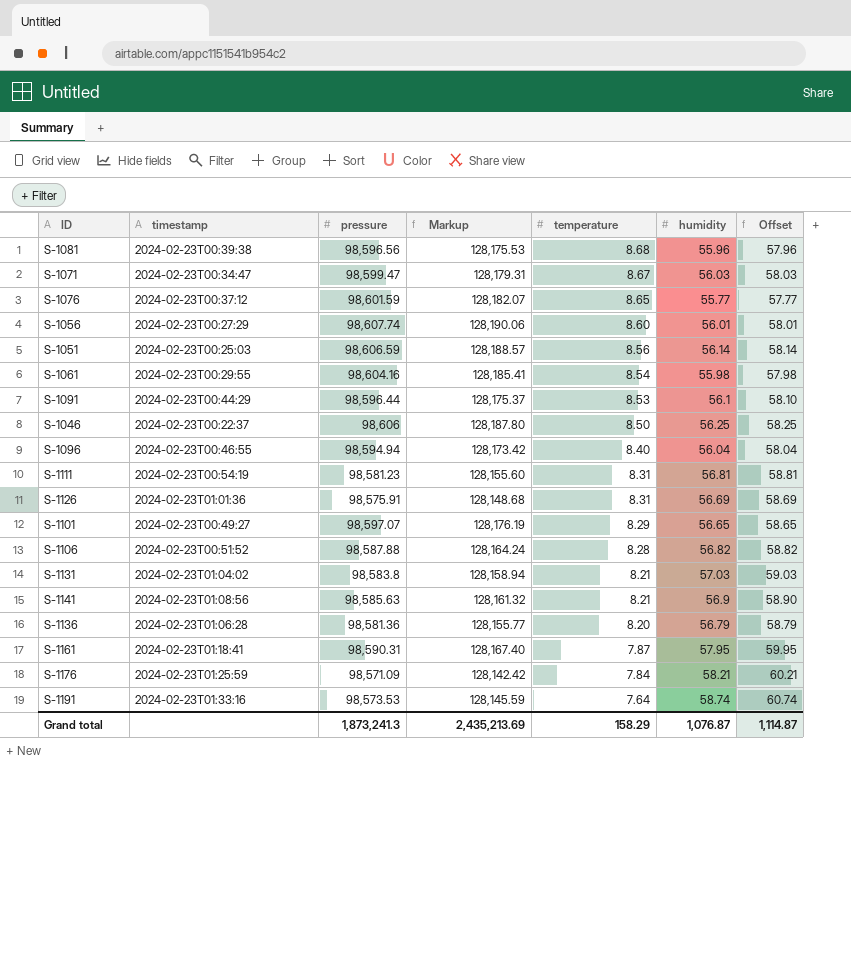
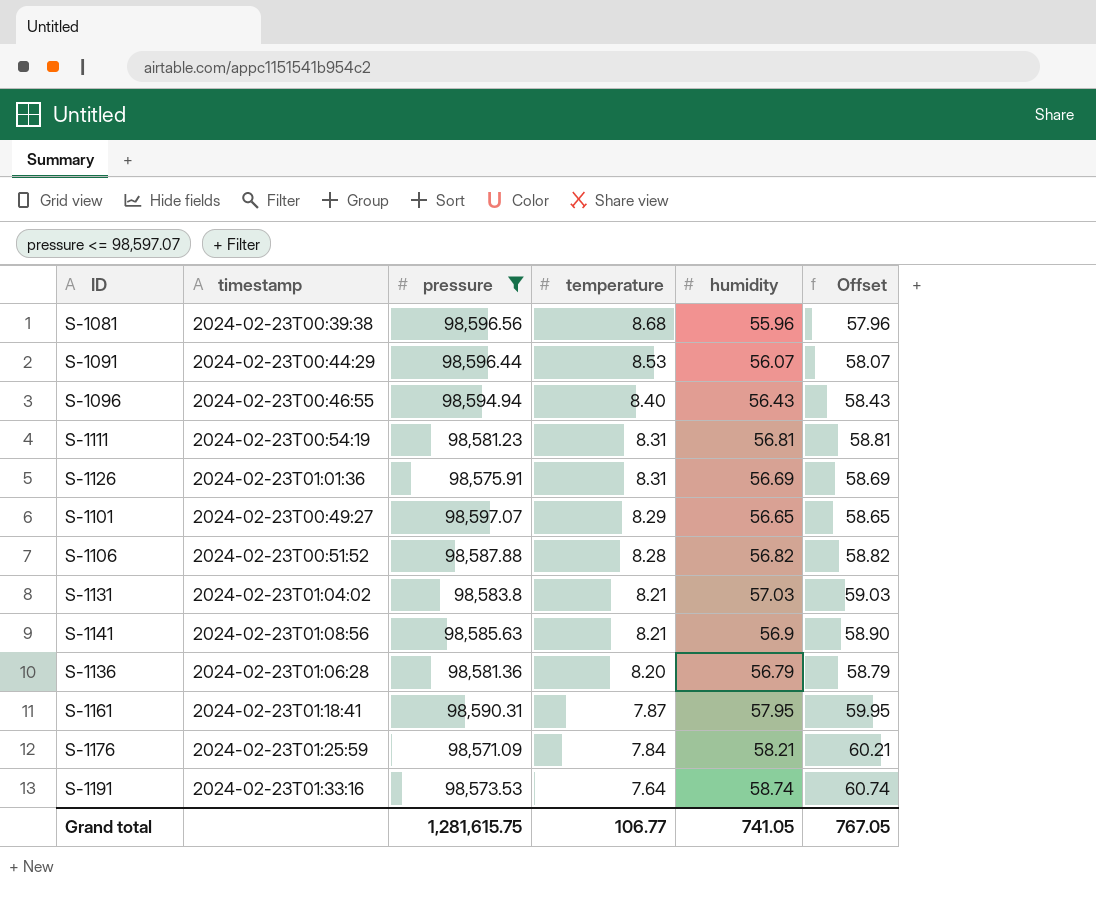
filter: none -> pressure <= 98,597.07
column Markup | formula: [pressure] * 1.3 -> none
S-1091 | humidity: 56.1 -> 56.07
S-1091 | Offset: 58.10 -> 58.07
S-1096 | humidity: 56.04 -> 56.43
S-1096 | Offset: 58.04 -> 58.43
Grand total | pressure: 1,873,241.3 -> 1,281,615.75
Grand total | temperature: 158.29 -> 106.77
Grand total | humidity: 1,076.87 -> 741.05
Grand total | Offset: 1,114.87 -> 767.05

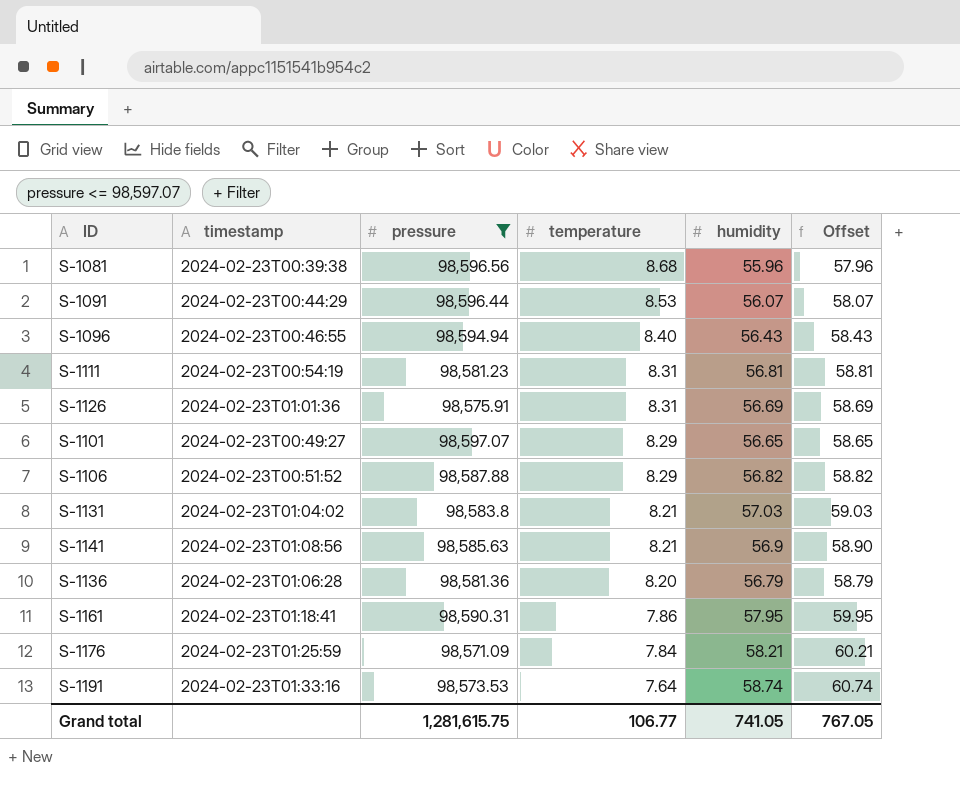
S-1106 | temperature: 8.28 -> 8.29
S-1161 | temperature: 7.87 -> 7.86

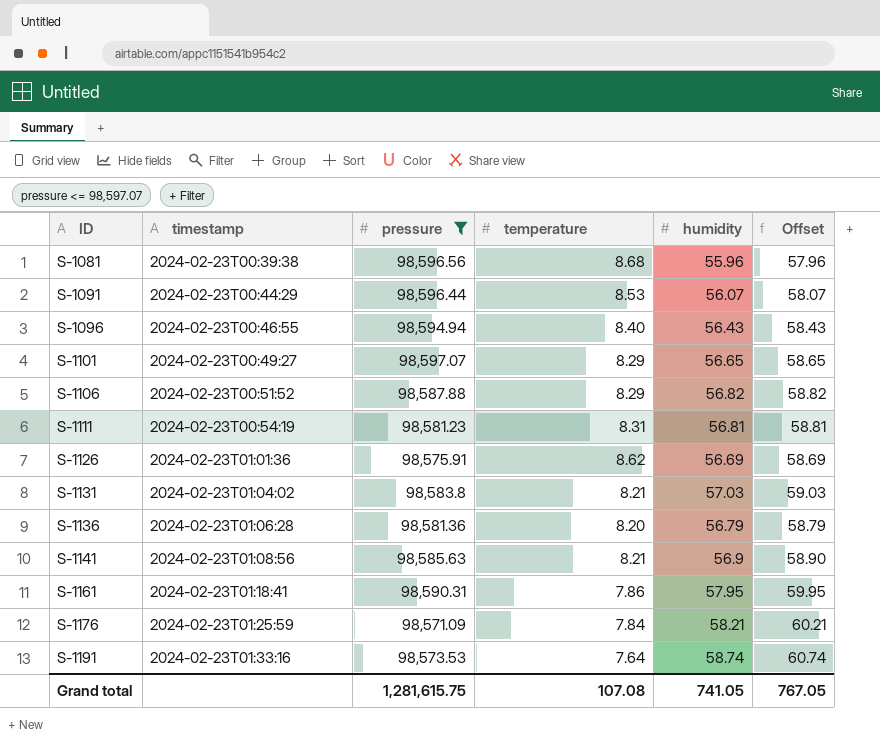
row order: temperature descending -> ID ascending
S-1126 | temperature: 8.31 -> 8.62
Grand total | temperature: 106.77 -> 107.08

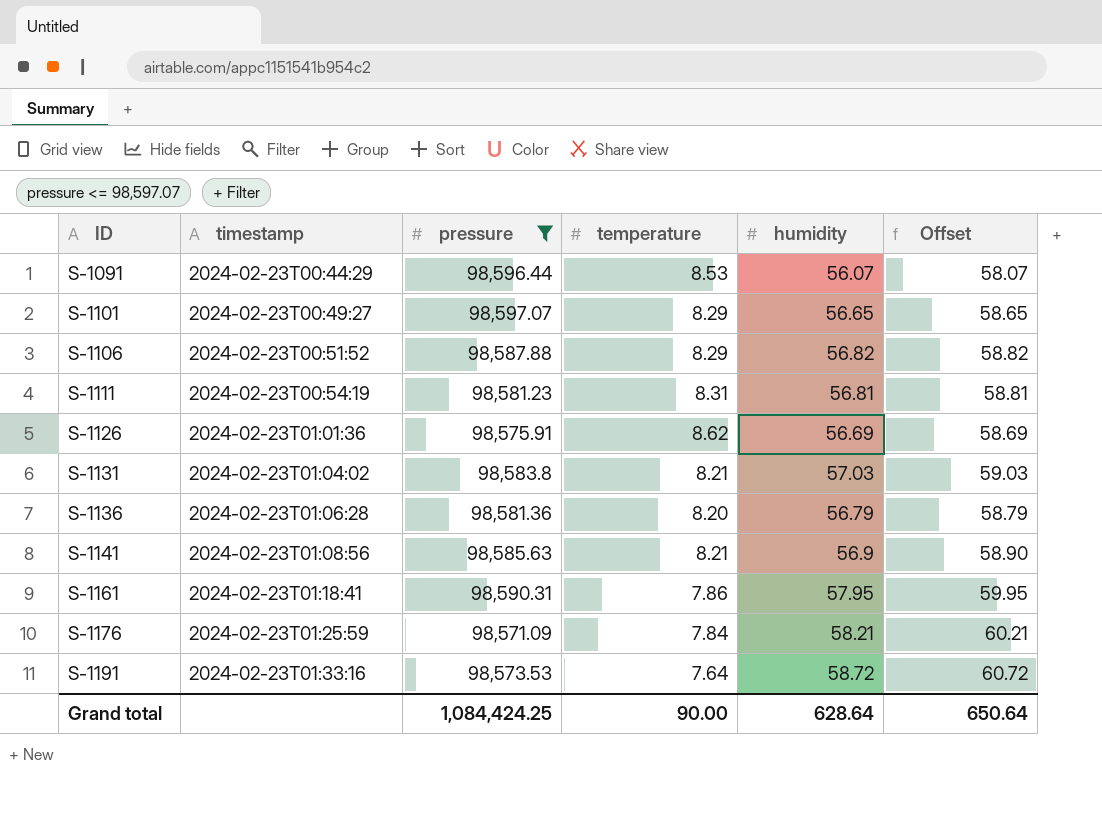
row S-1081: 2024-02-23T00:39:38 | 98,596.56 | 8.68 | 55.96 | 57.96 -> none
row S-1096: 2024-02-23T00:46:55 | 98,594.94 | 8.40 | 56.43 | 58.43 -> none
S-1191 | humidity: 58.74 -> 58.72
S-1191 | Offset: 60.74 -> 60.72
Grand total | pressure: 1,281,615.75 -> 1,084,424.25
Grand total | temperature: 107.08 -> 90.00
Grand total | humidity: 741.05 -> 628.64
Grand total | Offset: 767.05 -> 650.64

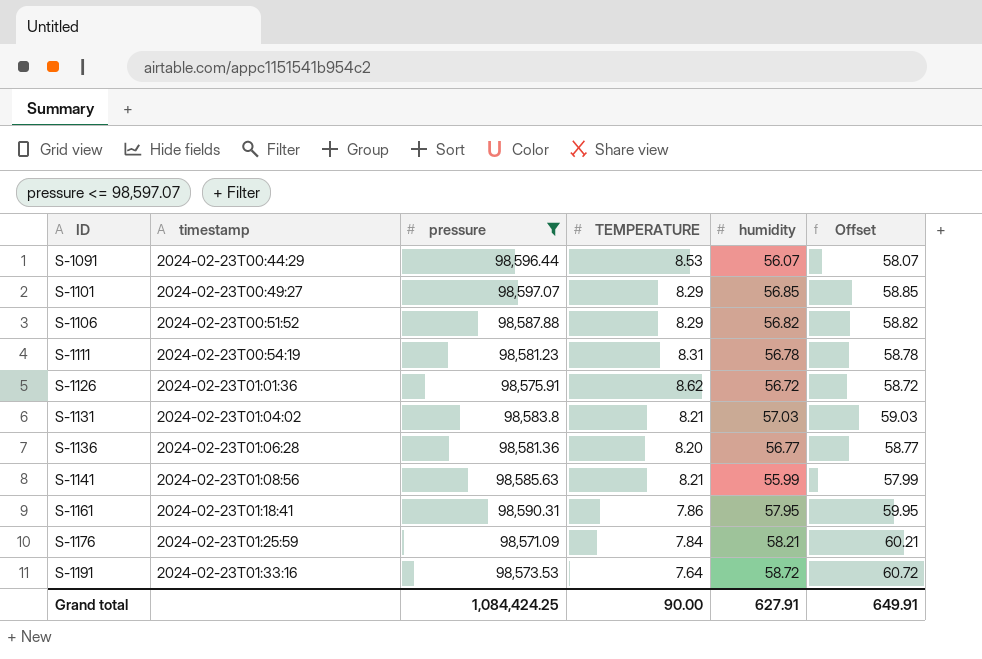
column name: temperature -> TEMPERATURE
S-1101 | humidity: 56.65 -> 56.85
S-1101 | Offset: 58.65 -> 58.85
S-1111 | humidity: 56.81 -> 56.78
S-1111 | Offset: 58.81 -> 58.78
S-1126 | humidity: 56.69 -> 56.72
S-1126 | Offset: 58.69 -> 58.72
S-1136 | humidity: 56.79 -> 56.77
S-1136 | Offset: 58.79 -> 58.77
S-1141 | humidity: 56.9 -> 55.99
S-1141 | Offset: 58.90 -> 57.99
Grand total | humidity: 628.64 -> 627.91
Grand total | Offset: 650.64 -> 649.91

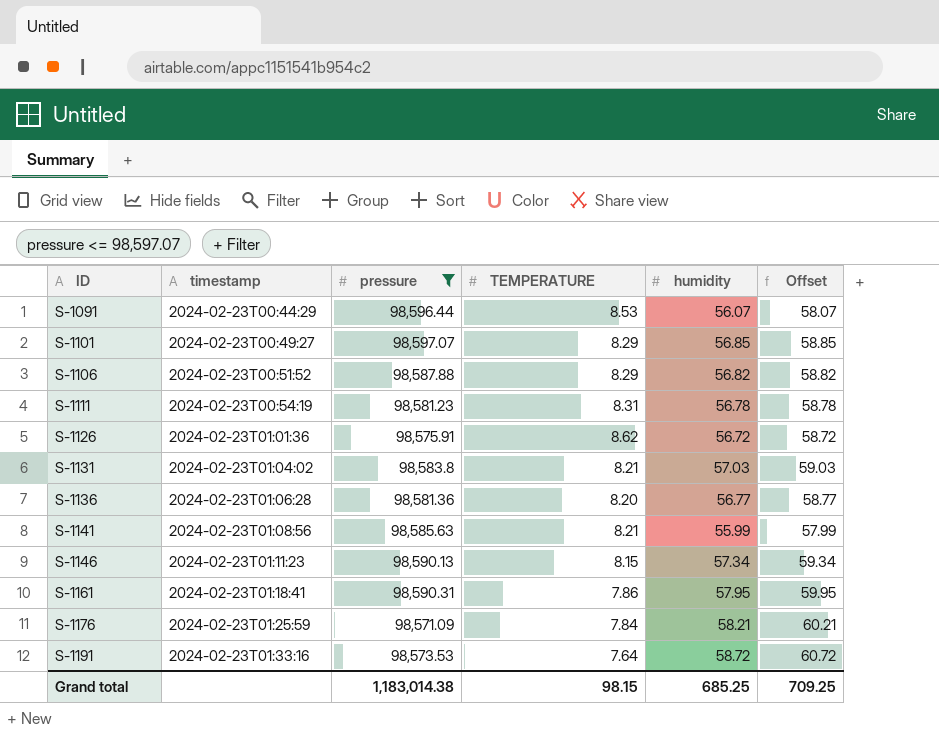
row S-1146: none -> 2024-02-23T01:11:23 | 98,590.13 | 8.15 | 57.34 | 59.34
Grand total | pressure: 1,084,424.25 -> 1,183,014.38
Grand total | TEMPERATURE: 90.00 -> 98.15
Grand total | humidity: 627.91 -> 685.25
Grand total | Offset: 649.91 -> 709.25

